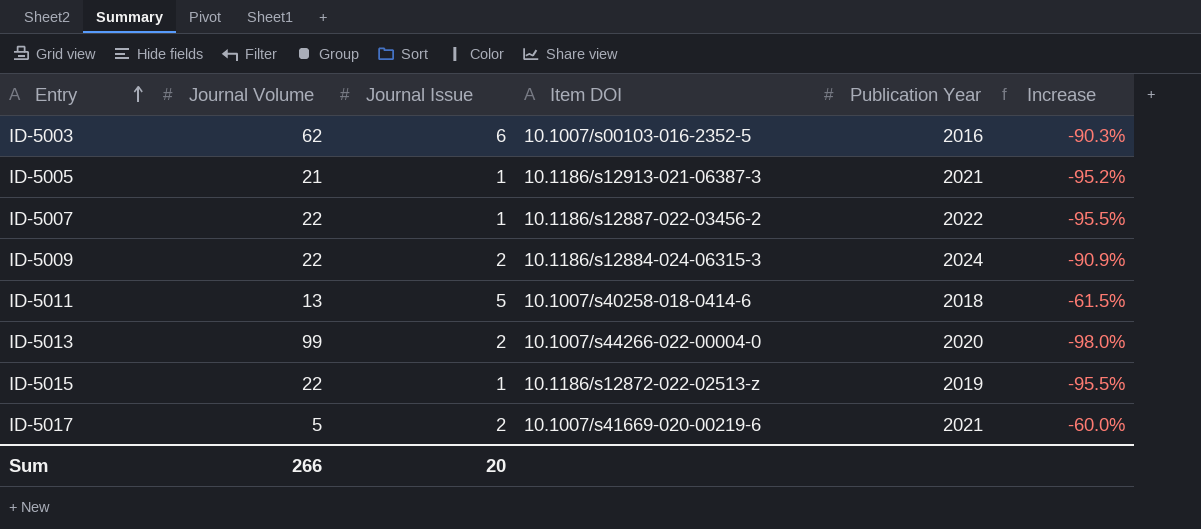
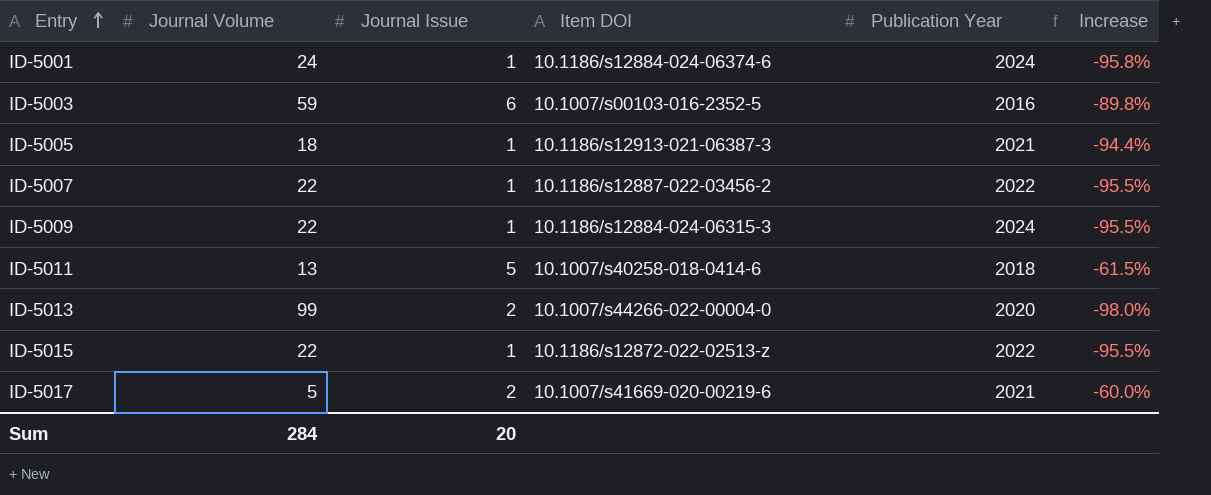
row ID-5001: none -> 24 | 1 | 10.1186/s12884-024-06374-6 | 2024 | -95.8%
ID-5003 | Journal Volume: 62 -> 59
ID-5003 | Increase: -90.3% -> -89.8%
ID-5005 | Journal Volume: 21 -> 18
ID-5005 | Increase: -95.2% -> -94.4%
ID-5009 | Journal Issue: 2 -> 1
ID-5009 | Increase: -90.9% -> -95.5%
ID-5015 | Publication Year: 2019 -> 2022
Sum | Journal Volume: 266 -> 284

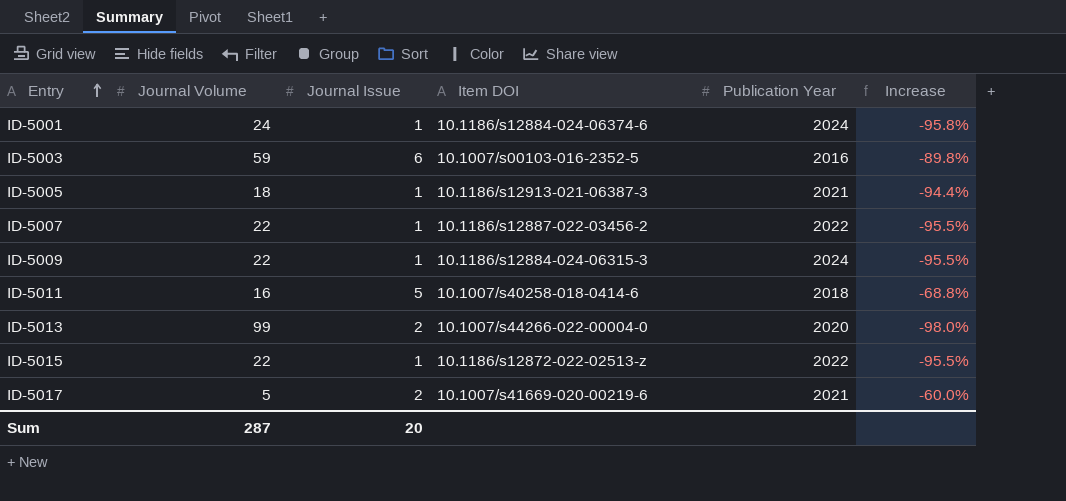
ID-5011 | Journal Volume: 13 -> 16
ID-5011 | Increase: -61.5% -> -68.8%
Sum | Journal Volume: 284 -> 287

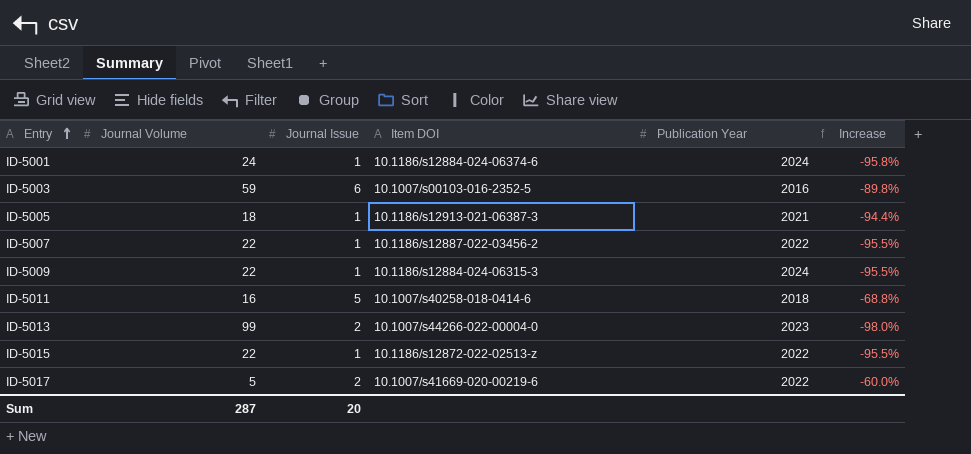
ID-5013 | Publication Year: 2020 -> 2023
ID-5017 | Publication Year: 2021 -> 2022

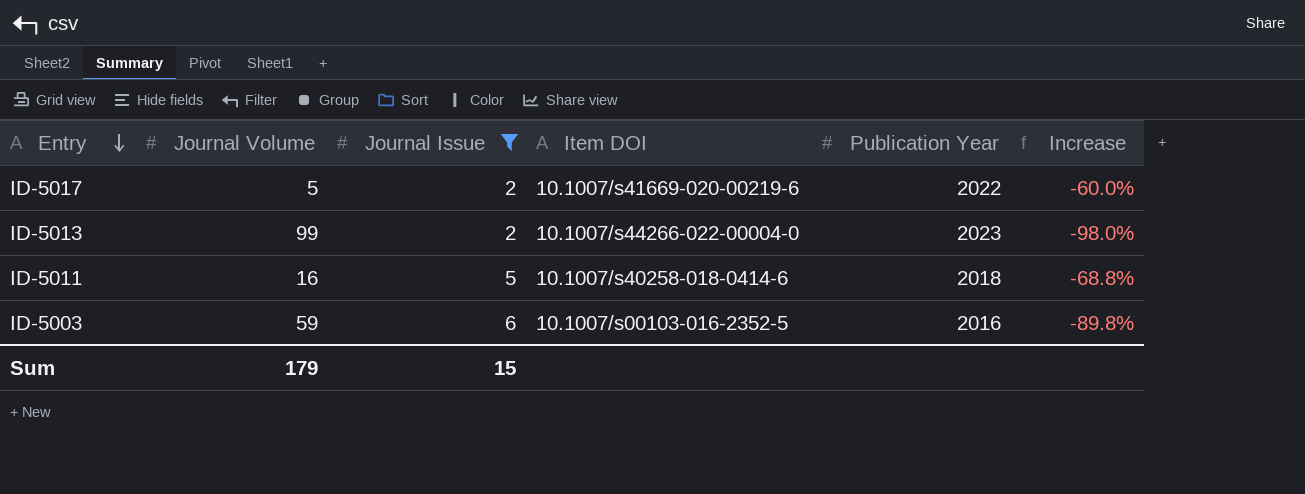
filter: none -> Journal Issue != 1
row order: Entry ascending -> Entry descending
Sum | Journal Volume: 287 -> 179
Sum | Journal Issue: 20 -> 15

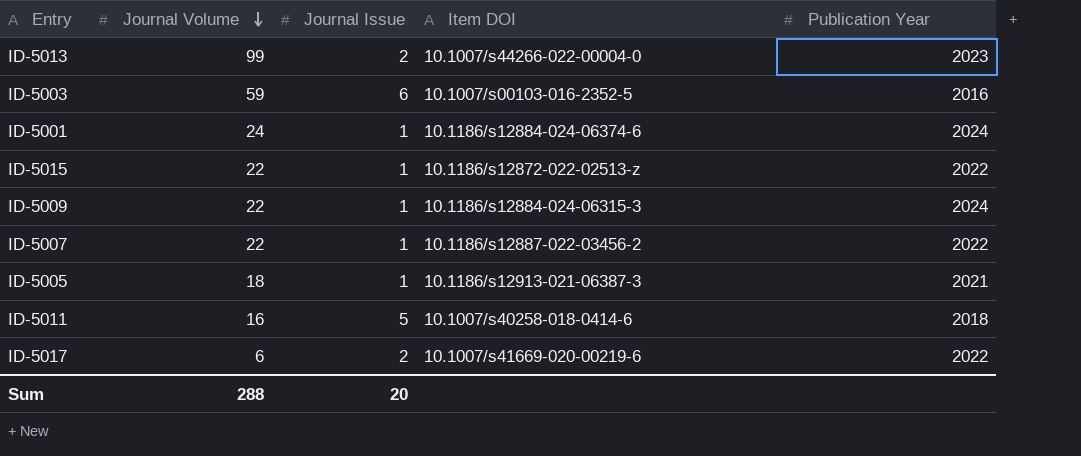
filter: Journal Issue != 1 -> none
row order: Entry descending -> Journal Volume descending
column Increase | formula: ([Journal Issue] - [Journal Volume]) / [Journal Volume] -> none
ID-5017 | Journal Volume: 5 -> 6
Sum | Journal Volume: 179 -> 288
Sum | Journal Issue: 15 -> 20

